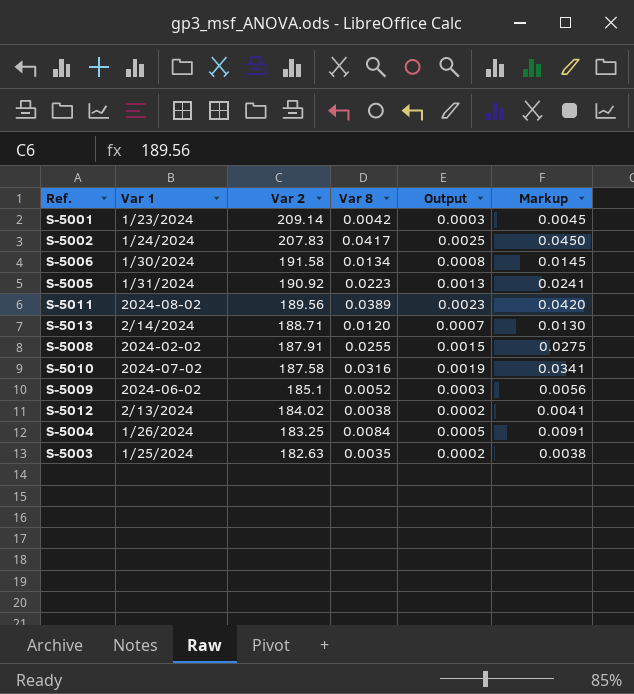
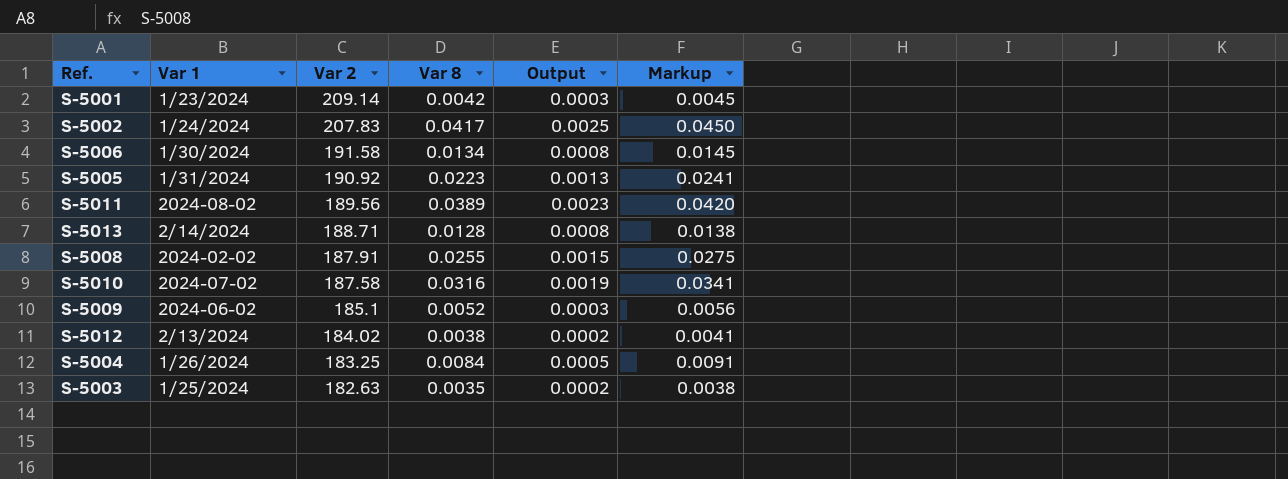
S-5013 | Var 8: 0.0120 -> 0.0128
S-5013 | Output: 0.0007 -> 0.0008
S-5013 | Markup: 0.0130 -> 0.0138

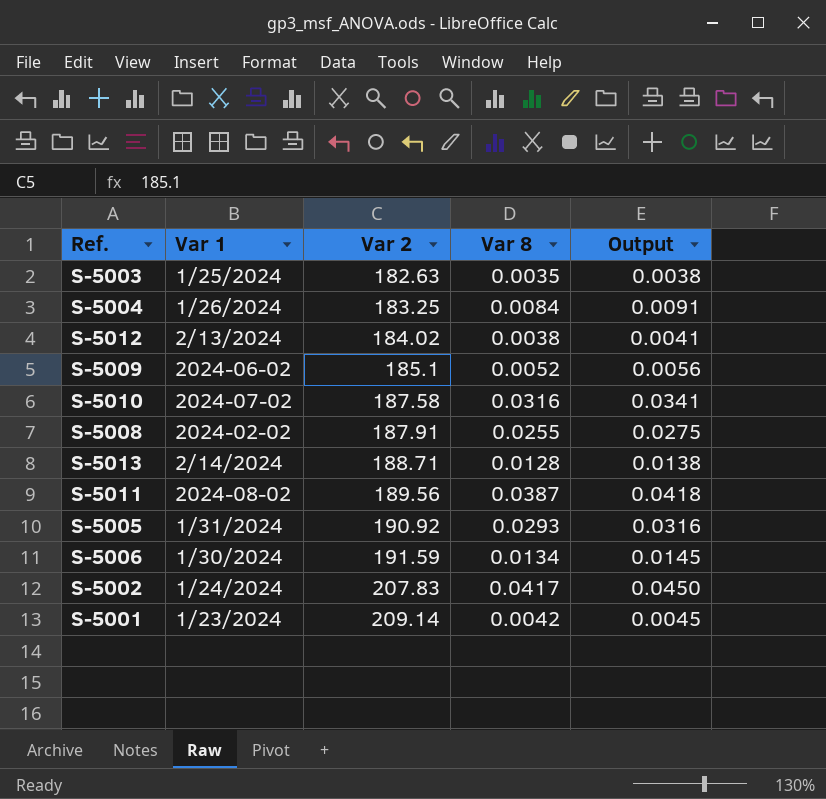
row order: Var 2 descending -> Var 2 ascending
column Markup | formula: [Var 8] * 1.08 -> none
column Output | formula: [Var 8] * 0.06 -> [Var 8] * 1.08
S-5011 | Var 8: 0.0389 -> 0.0387
S-5005 | Var 8: 0.0223 -> 0.0293
S-5006 | Var 2: 191.58 -> 191.59

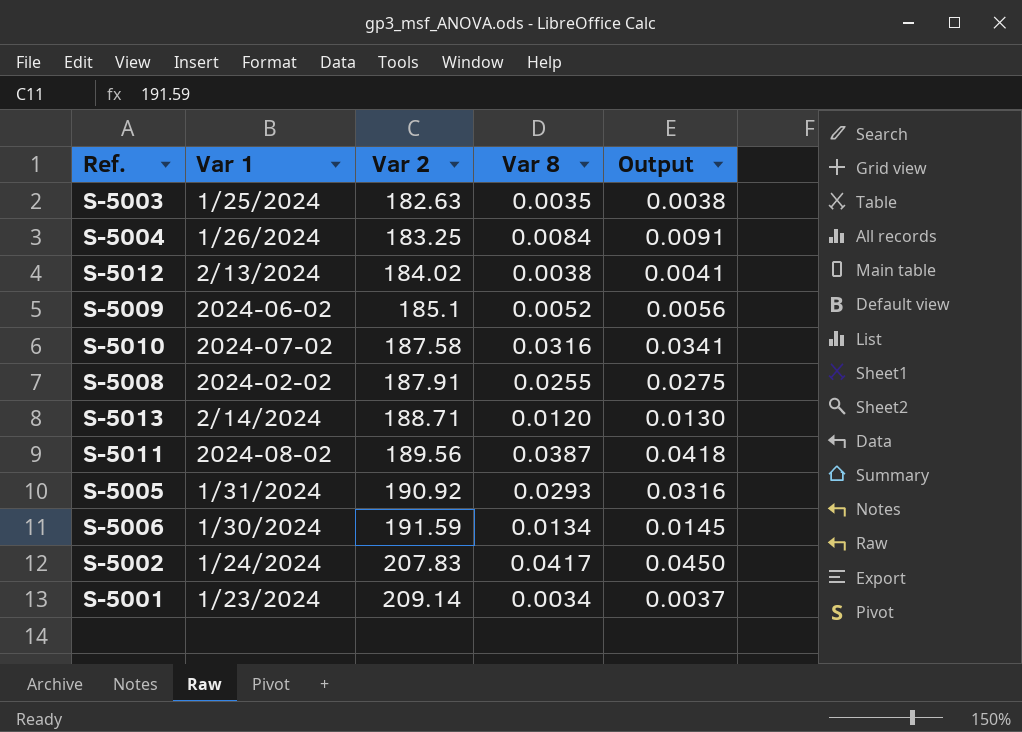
S-5013 | Var 8: 0.0128 -> 0.0120
S-5013 | Output: 0.0138 -> 0.0130
S-5001 | Var 8: 0.0042 -> 0.0034
S-5001 | Output: 0.0045 -> 0.0037

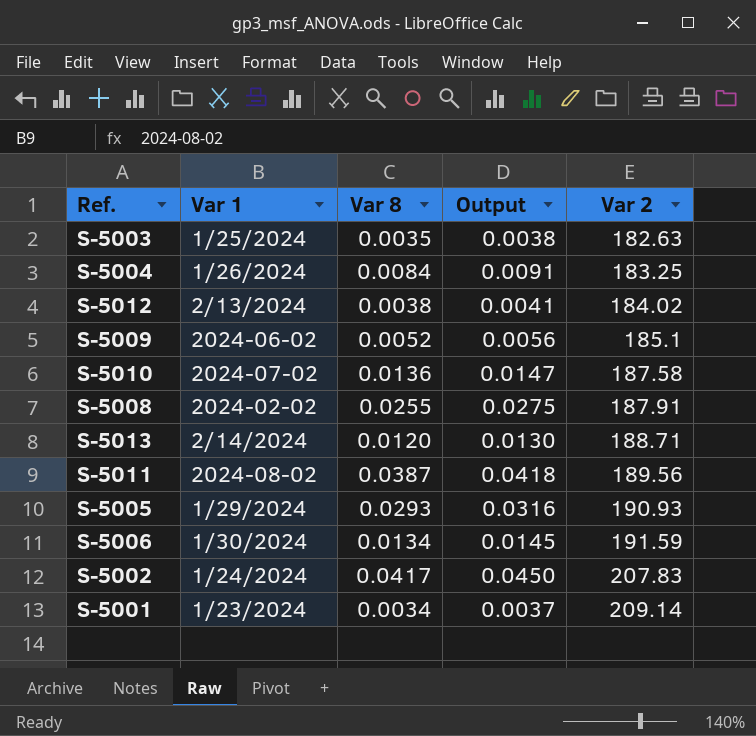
column Var 2 | position: 3 -> 5
S-5010 | Var 8: 0.0316 -> 0.0136
S-5010 | Output: 0.0341 -> 0.0147
S-5005 | Var 1: 1/31/2024 -> 1/29/2024
S-5005 | Var 2: 190.92 -> 190.93

